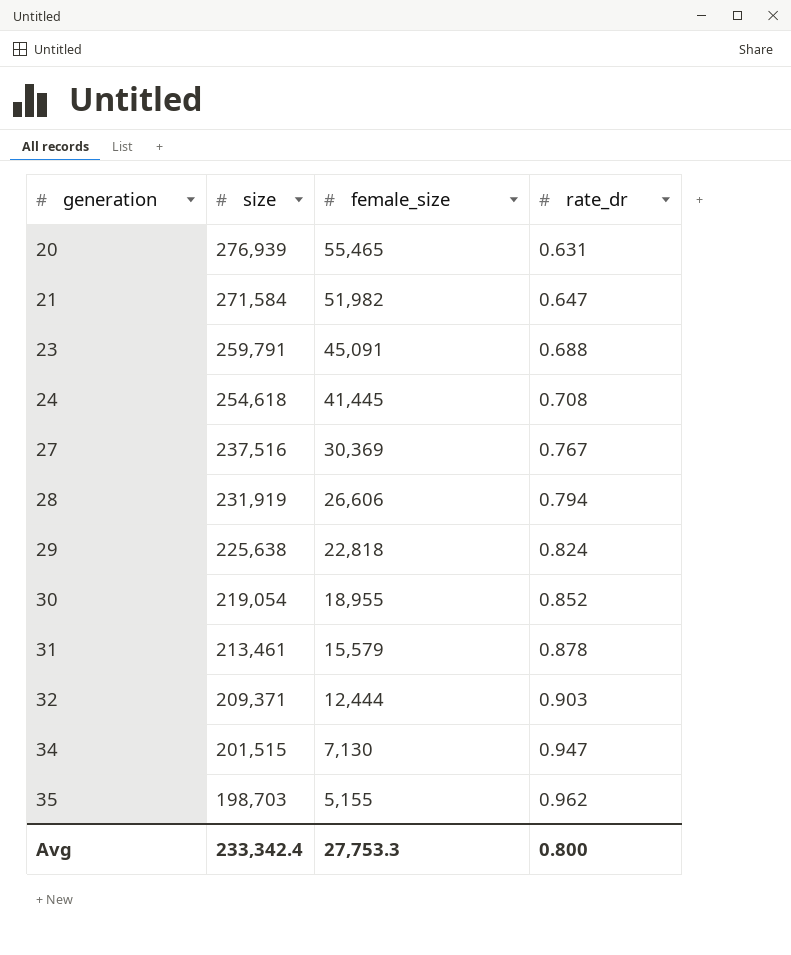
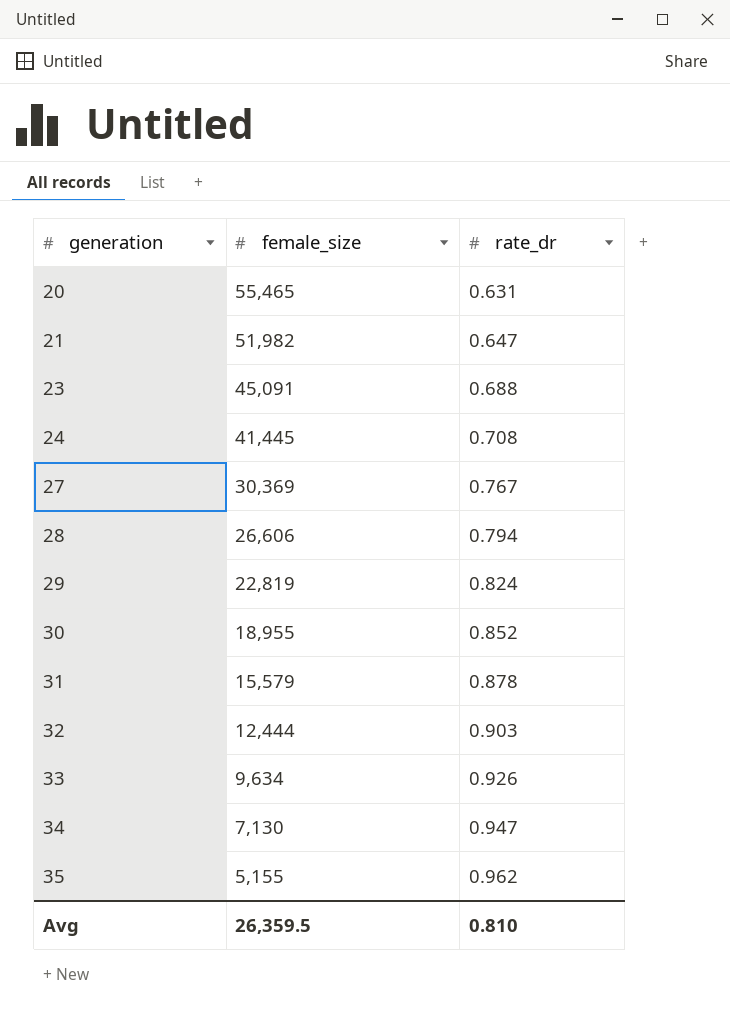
column size | position: 2 -> none
29 | female_size: 22,818 -> 22,819
row 33: none -> 9,634 | 0.926
Avg | female_size: 27,753.3 -> 26,359.5
Avg | rate_dr: 0.800 -> 0.810

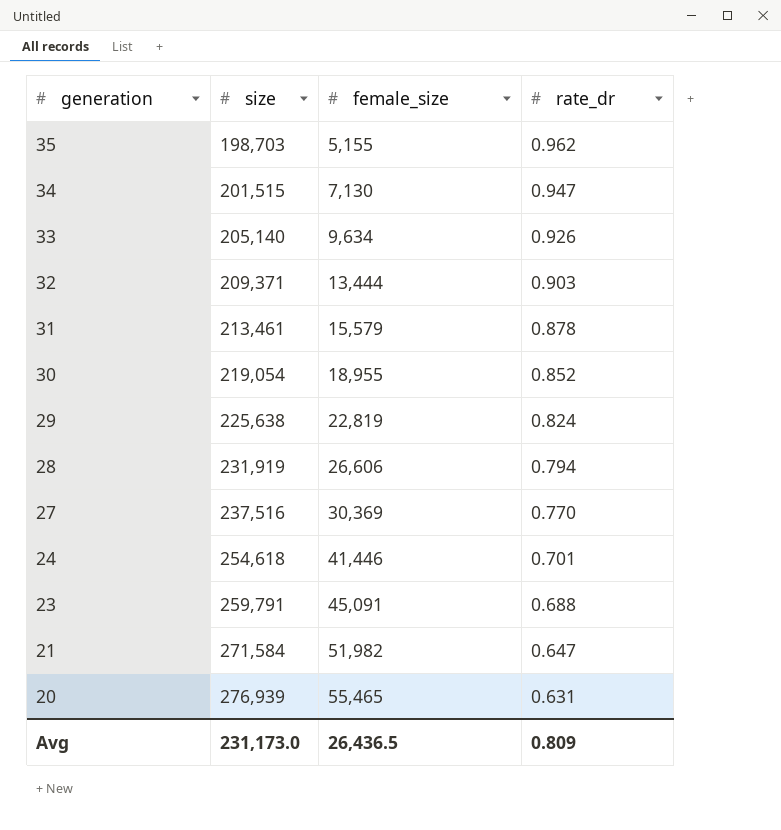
row order: generation ascending -> generation descending
column size | position: none -> 2
32 | female_size: 12,444 -> 13,444
27 | rate_dr: 0.767 -> 0.770
24 | female_size: 41,445 -> 41,446
24 | rate_dr: 0.708 -> 0.701
Avg | female_size: 26,359.5 -> 26,436.5
Avg | rate_dr: 0.810 -> 0.809

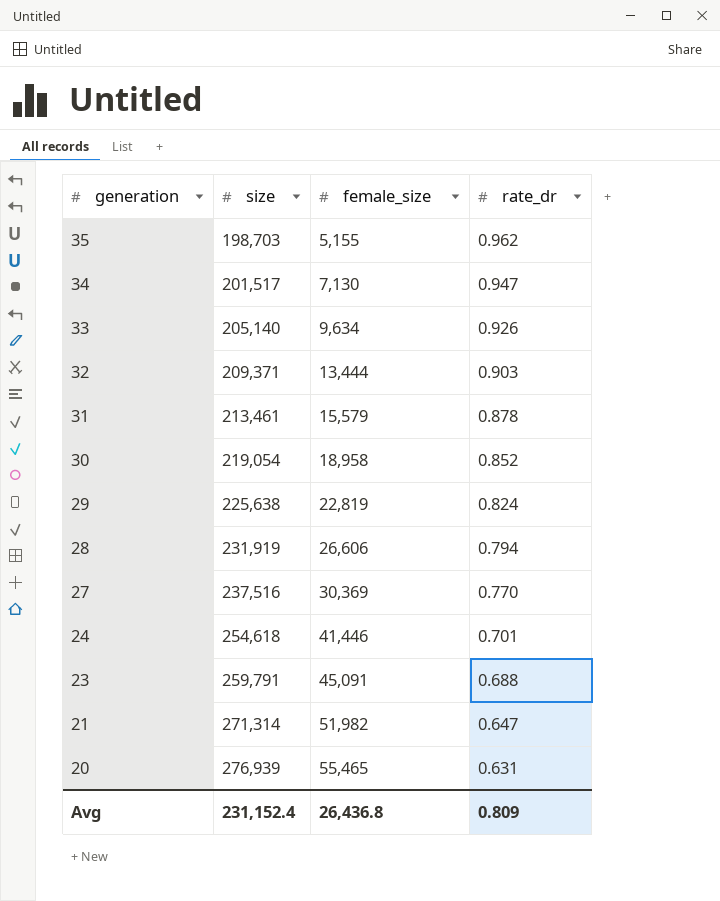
34 | size: 201,515 -> 201,517
30 | female_size: 18,955 -> 18,958
21 | size: 271,584 -> 271,314
Avg | size: 231,173.0 -> 231,152.4
Avg | female_size: 26,436.5 -> 26,436.8

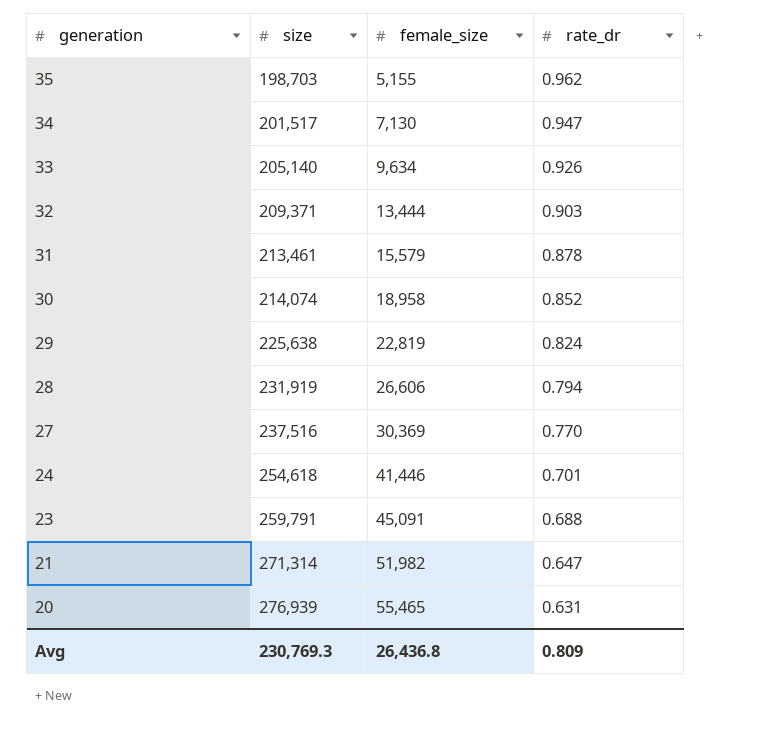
30 | size: 219,054 -> 214,074
Avg | size: 231,152.4 -> 230,769.3

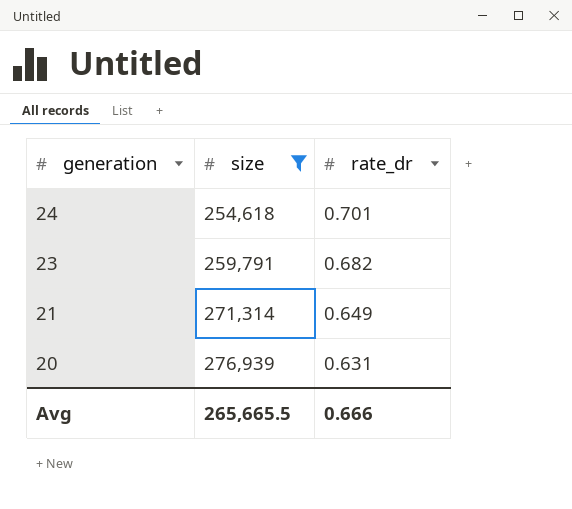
filter: none -> size >= 254,618
column female_size | position: 3 -> none
23 | rate_dr: 0.688 -> 0.682
21 | rate_dr: 0.647 -> 0.649
Avg | size: 230,769.3 -> 265,665.5
Avg | rate_dr: 0.809 -> 0.666

